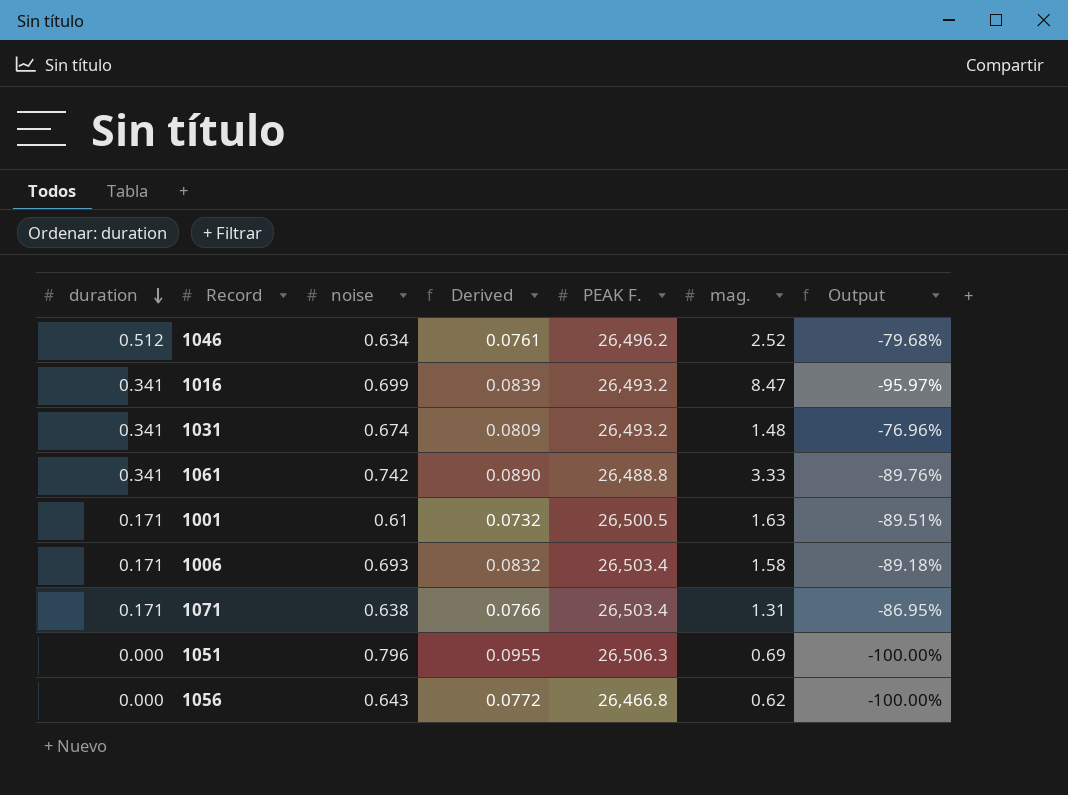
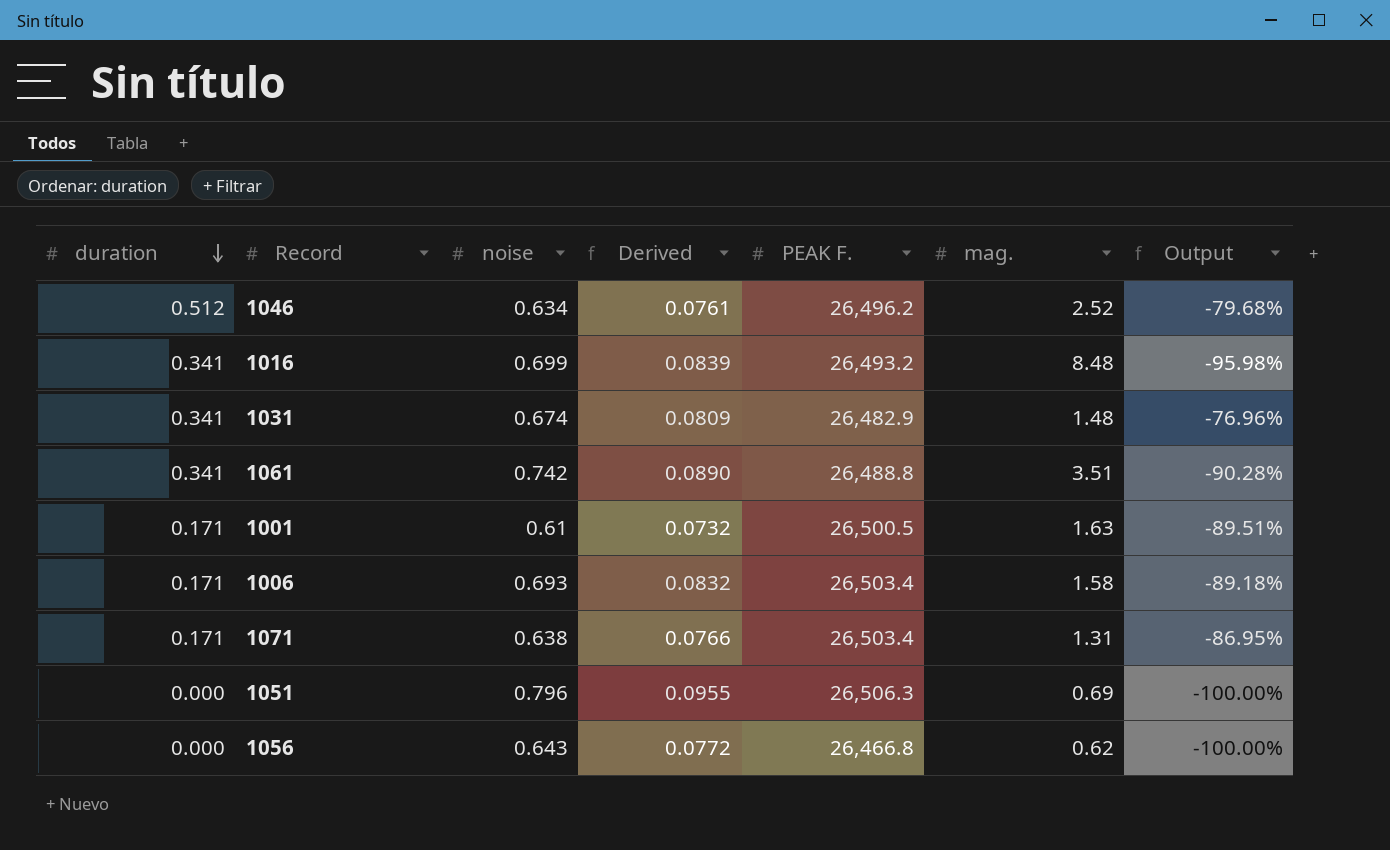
1016 | mag.: 8.47 -> 8.48
1016 | Output: -95.97% -> -95.98%
1031 | PEAK F.: 26,493.2 -> 26,482.9
1061 | mag.: 3.33 -> 3.51
1061 | Output: -89.76% -> -90.28%

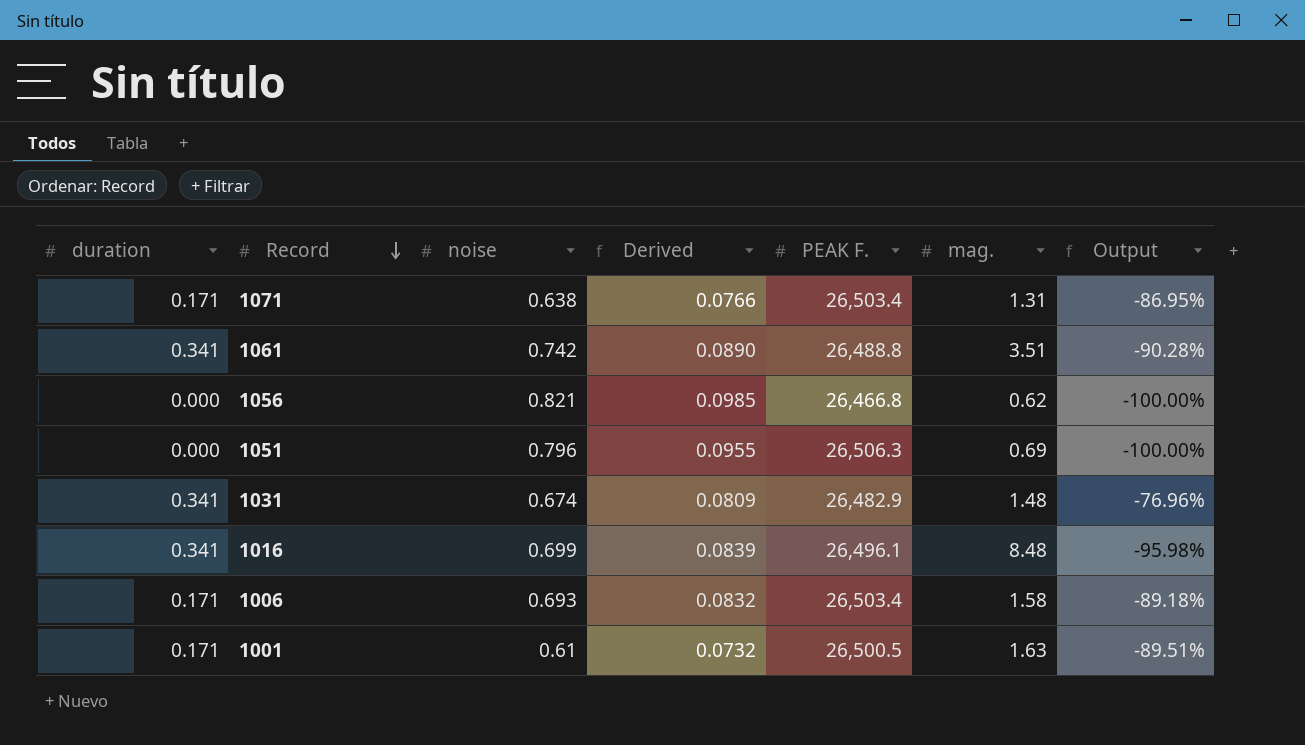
row order: duration descending -> Record descending
row 1046: 0.512 | 0.634 | 0.0761 | 26,496.2 | 2.52 | -79.68% -> none
1056 | noise: 0.643 -> 0.821
1056 | Derived: 0.0772 -> 0.0985
1016 | PEAK F.: 26,493.2 -> 26,496.1

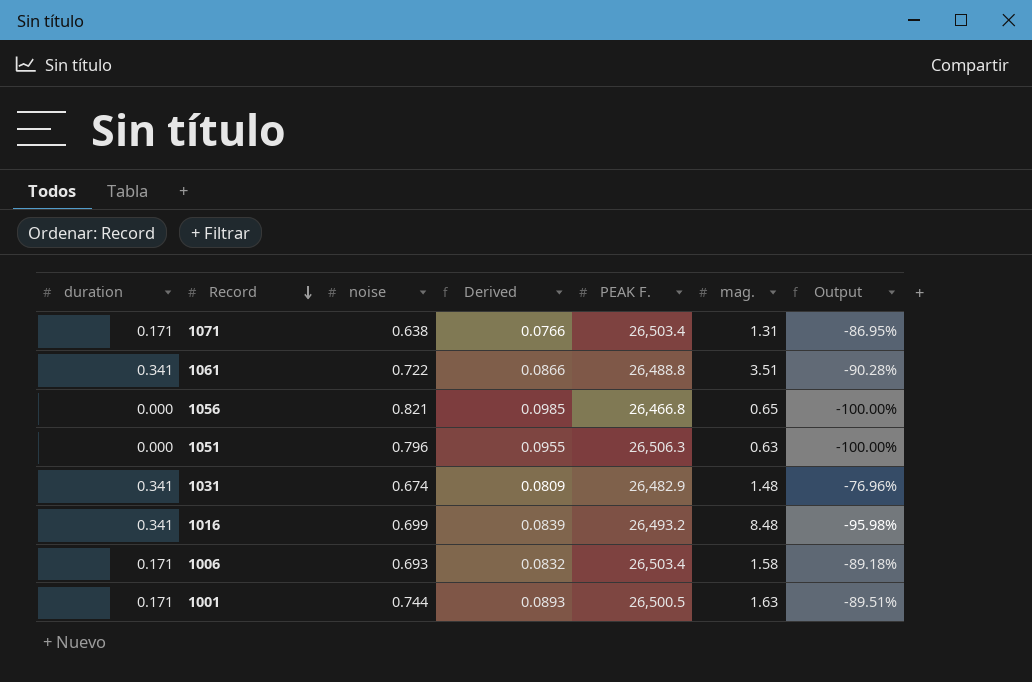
1061 | noise: 0.742 -> 0.722
1061 | Derived: 0.0890 -> 0.0866
1056 | mag.: 0.62 -> 0.65
1051 | mag.: 0.69 -> 0.63
1016 | PEAK F.: 26,496.1 -> 26,493.2
1001 | noise: 0.61 -> 0.744
1001 | Derived: 0.0732 -> 0.0893

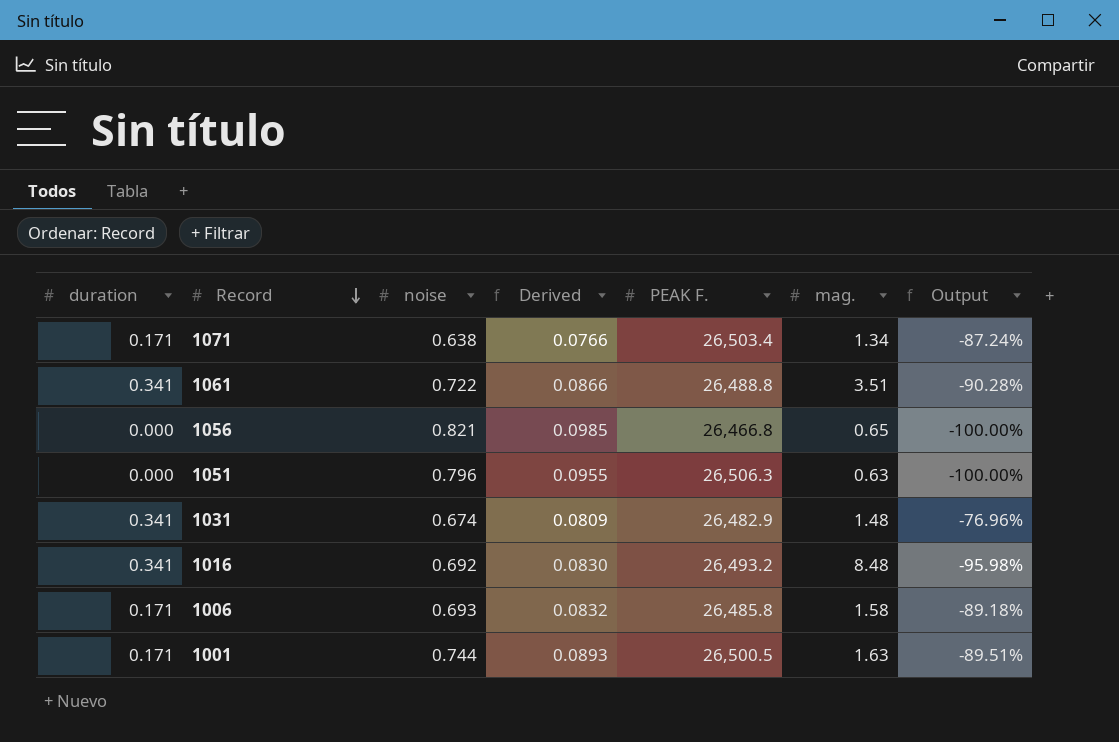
1071 | mag.: 1.31 -> 1.34
1071 | Output: -86.95% -> -87.24%
1016 | noise: 0.699 -> 0.692
1016 | Derived: 0.0839 -> 0.0830
1006 | PEAK F.: 26,503.4 -> 26,485.8

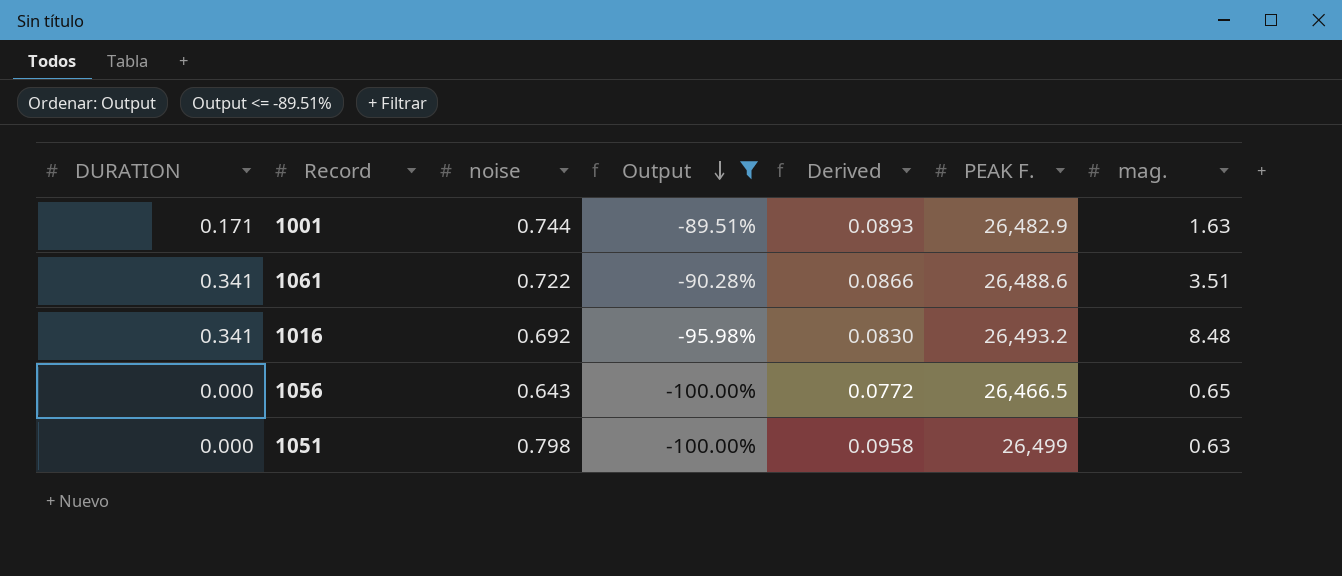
filter: none -> Output <= -89.51%
row order: Record descending -> Output descending
column name: duration -> DURATION
column Output | position: 7 -> 4
1001 | PEAK F.: 26,500.5 -> 26,482.9
1061 | PEAK F.: 26,488.8 -> 26,488.6
1056 | noise: 0.821 -> 0.643
1056 | Derived: 0.0985 -> 0.0772
1056 | PEAK F.: 26,466.8 -> 26,466.5
1051 | noise: 0.796 -> 0.798
1051 | Derived: 0.0955 -> 0.0958
1051 | PEAK F.: 26,506.3 -> 26,499

